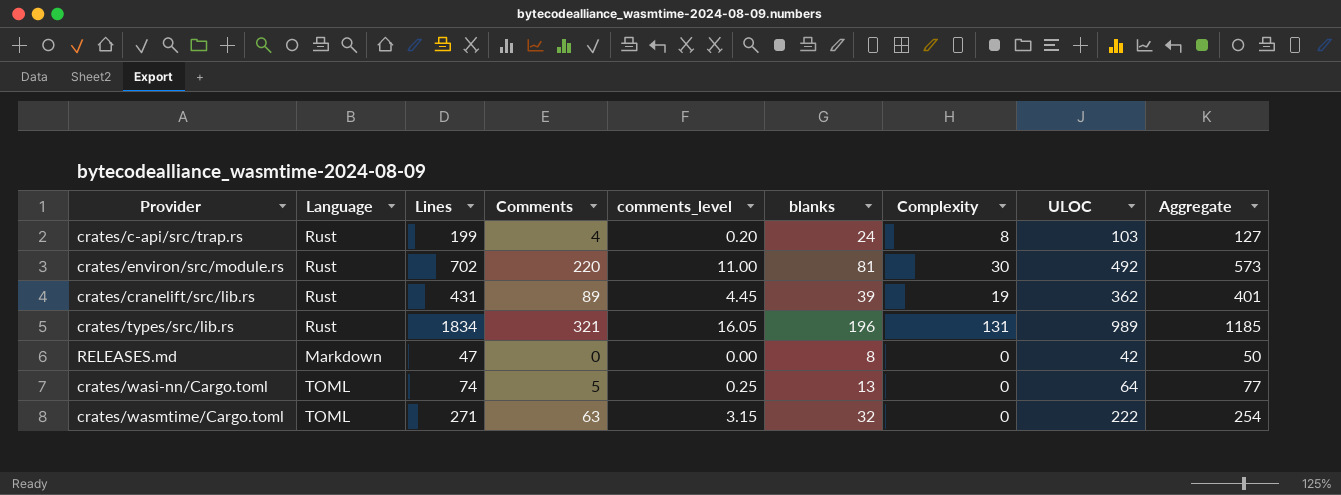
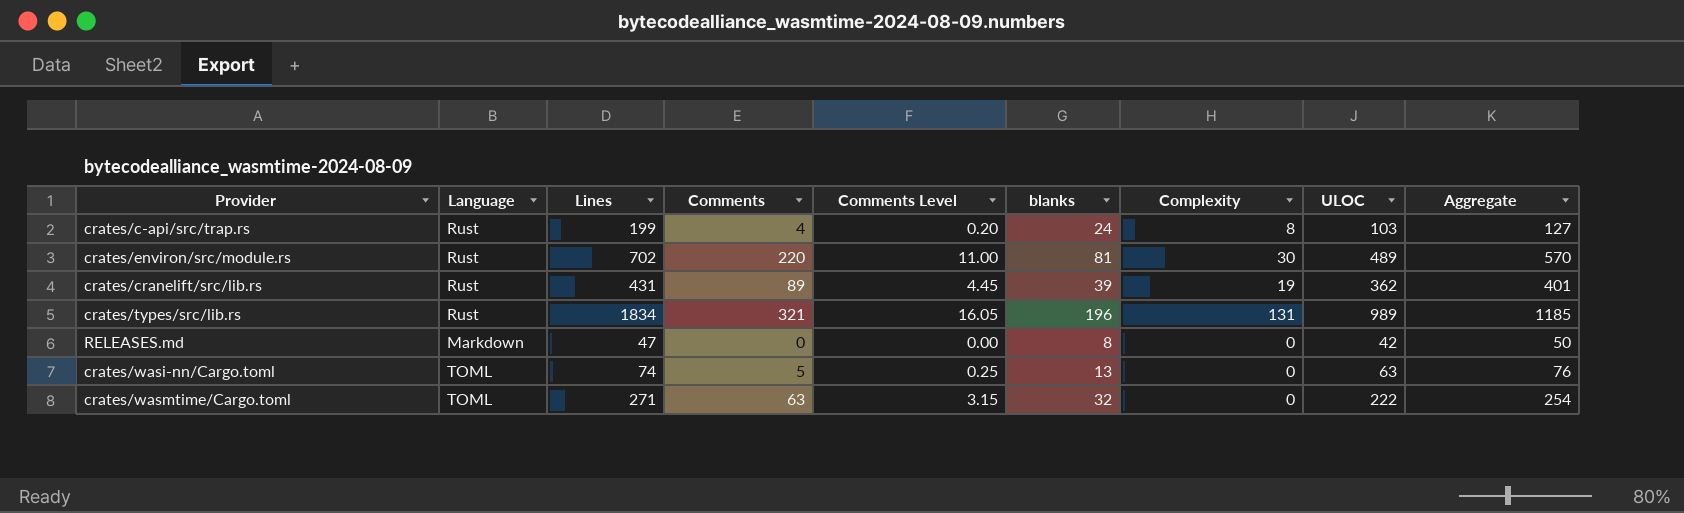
column name: comments_level -> Comments Level
crates/environ/src/module.rs | ULOC: 492 -> 489
crates/environ/src/module.rs | Aggregate: 573 -> 570
crates/wasi-nn/Cargo.toml | ULOC: 64 -> 63
crates/wasi-nn/Cargo.toml | Aggregate: 77 -> 76

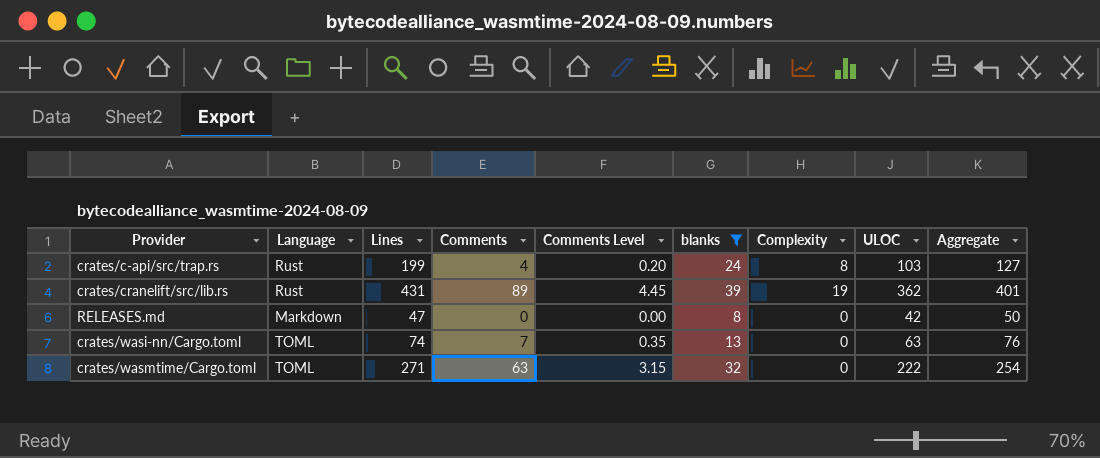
filter: none -> blanks <= 39
crates/wasi-nn/Cargo.toml | Comments: 5 -> 7
crates/wasi-nn/Cargo.toml | Comments Level: 0.25 -> 0.35

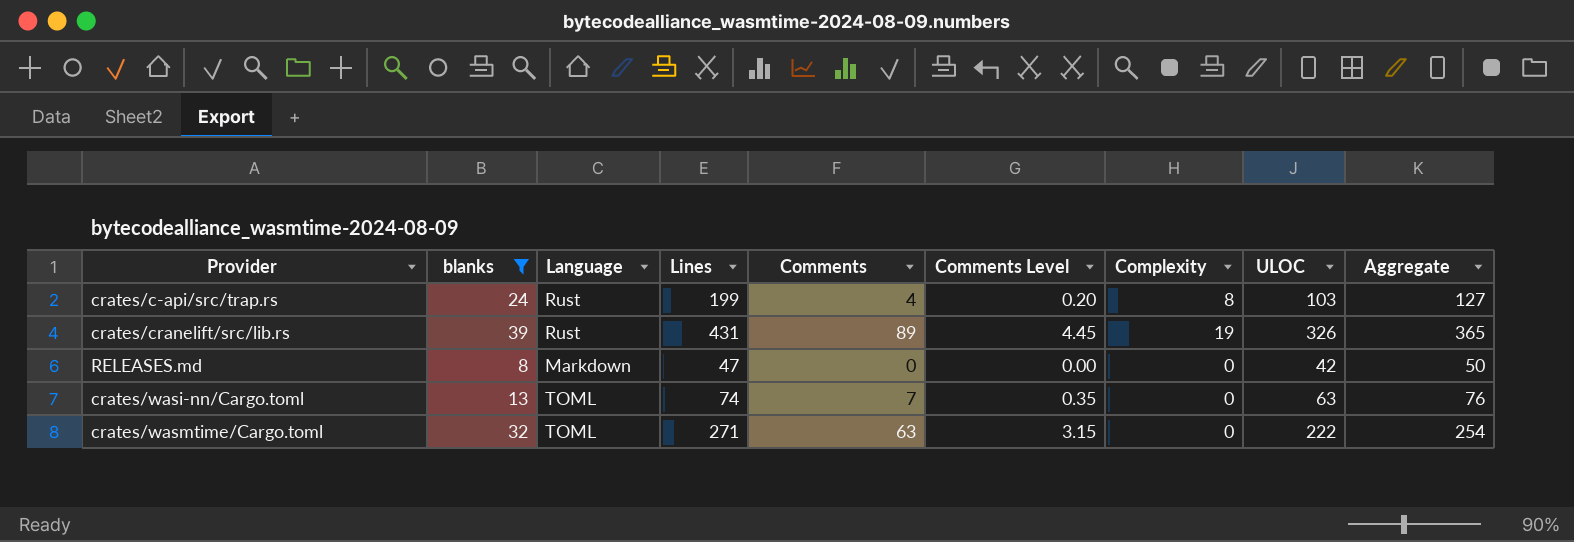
column blanks | position: 6 -> 2
crates/cranelift/src/lib.rs | ULOC: 362 -> 326
crates/cranelift/src/lib.rs | Aggregate: 401 -> 365

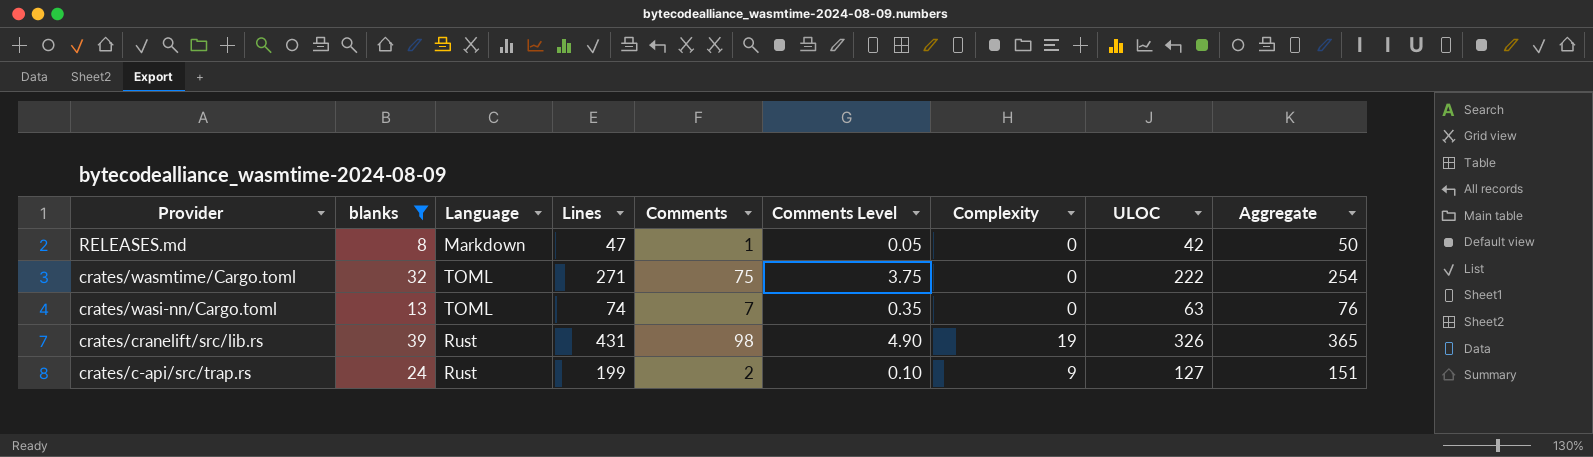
row order: none -> Provider descending
RELEASES.md | Comments: 0 -> 1
RELEASES.md | Comments Level: 0.00 -> 0.05
crates/wasmtime/Cargo.toml | Comments: 63 -> 75
crates/wasmtime/Cargo.toml | Comments Level: 3.15 -> 3.75
crates/cranelift/src/lib.rs | Comments: 89 -> 98
crates/cranelift/src/lib.rs | Comments Level: 4.45 -> 4.90
crates/c-api/src/trap.rs | Comments: 4 -> 2
crates/c-api/src/trap.rs | Comments Level: 0.20 -> 0.10
crates/c-api/src/trap.rs | Complexity: 8 -> 9
crates/c-api/src/trap.rs | ULOC: 103 -> 127
crates/c-api/src/trap.rs | Aggregate: 127 -> 151

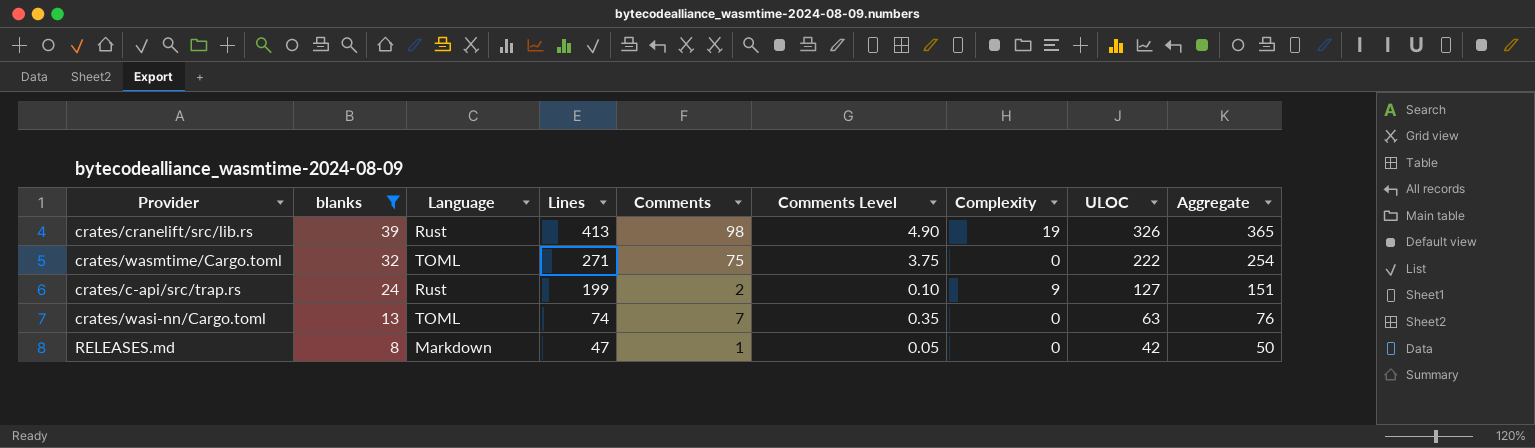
row order: Provider descending -> blanks descending
crates/cranelift/src/lib.rs | Lines: 431 -> 413

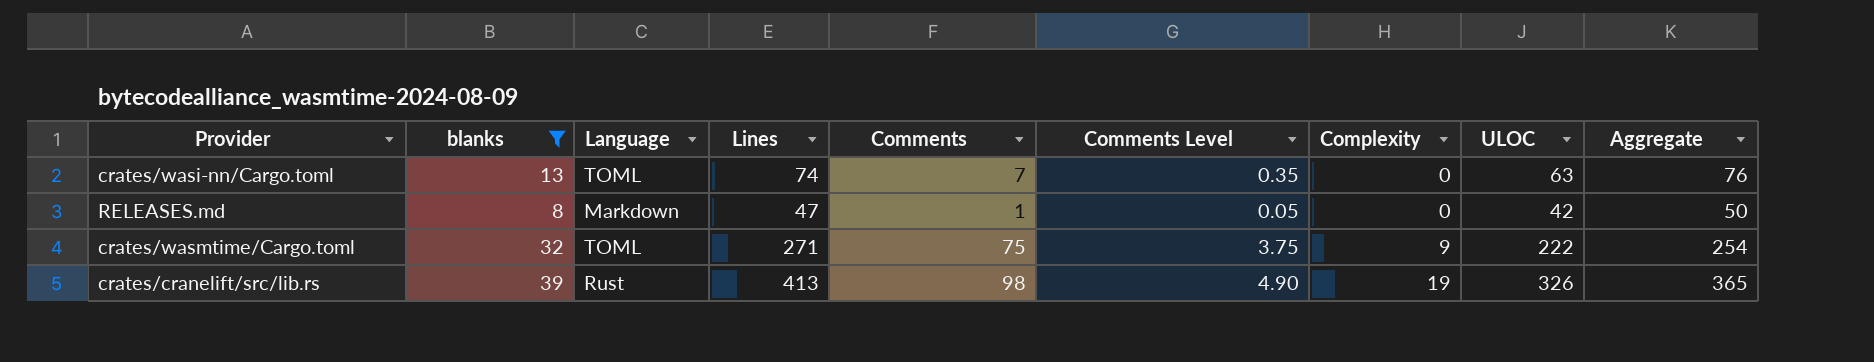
row order: blanks descending -> Complexity ascending
row crates/c-api/src/trap.rs: 24 | Rust | 199 | 2 | 0.10 | 9 | 127 | 151 -> none
crates/wasmtime/Cargo.toml | Complexity: 0 -> 9

